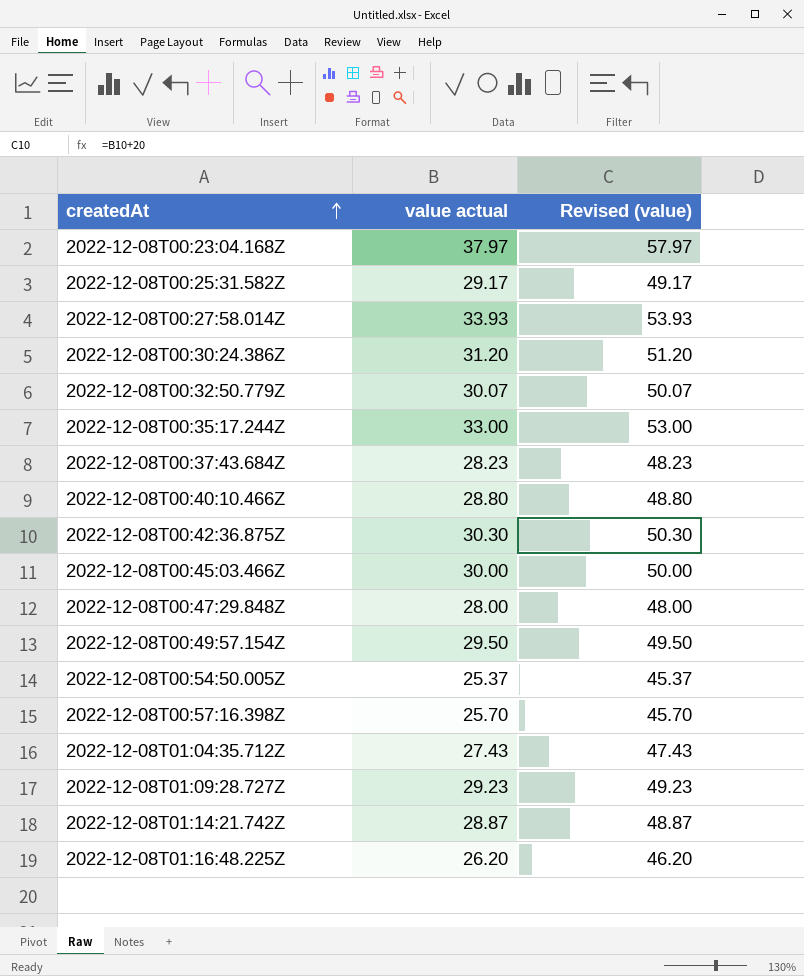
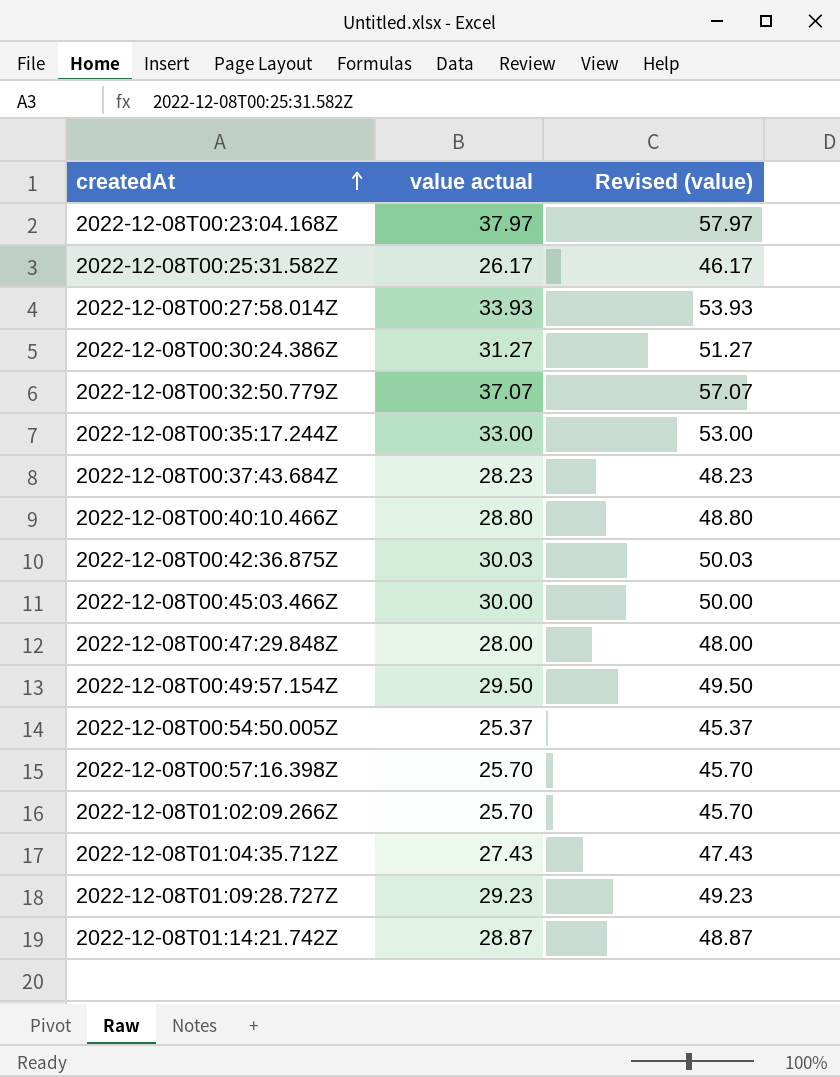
row 2022-12-08T01:16:48.225Z: 26.20 | 46.20 -> none
2022-12-08T00:25:31.582Z | value actual: 29.17 -> 26.17
2022-12-08T00:25:31.582Z | Revised (value): 49.17 -> 46.17
2022-12-08T00:30:24.386Z | value actual: 31.20 -> 31.27
2022-12-08T00:30:24.386Z | Revised (value): 51.20 -> 51.27
2022-12-08T00:32:50.779Z | value actual: 30.07 -> 37.07
2022-12-08T00:32:50.779Z | Revised (value): 50.07 -> 57.07
2022-12-08T00:42:36.875Z | value actual: 30.30 -> 30.03
2022-12-08T00:42:36.875Z | Revised (value): 50.30 -> 50.03
row 2022-12-08T01:02:09.266Z: none -> 25.70 | 45.70

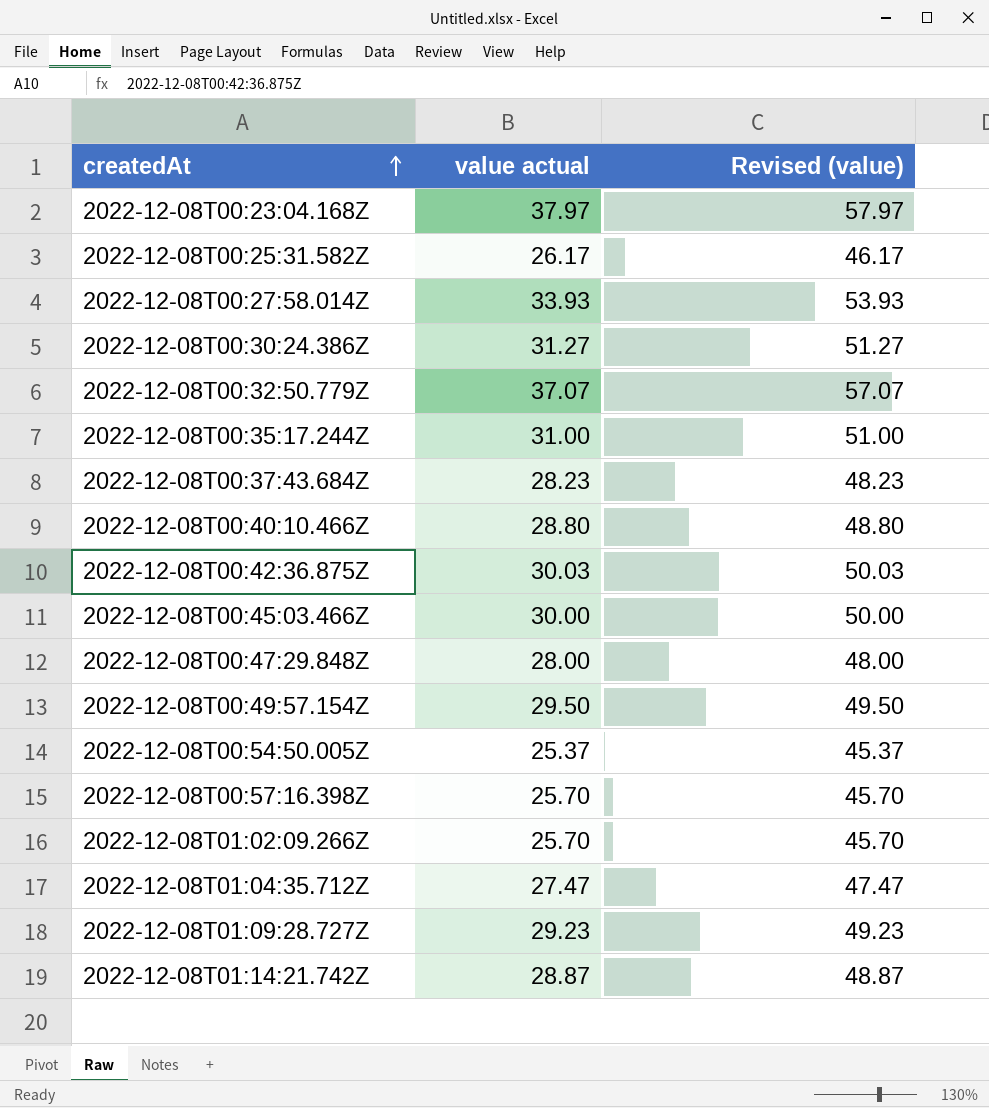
2022-12-08T00:35:17.244Z | value actual: 33.00 -> 31.00
2022-12-08T00:35:17.244Z | Revised (value): 53.00 -> 51.00
2022-12-08T01:04:35.712Z | value actual: 27.43 -> 27.47
2022-12-08T01:04:35.712Z | Revised (value): 47.43 -> 47.47

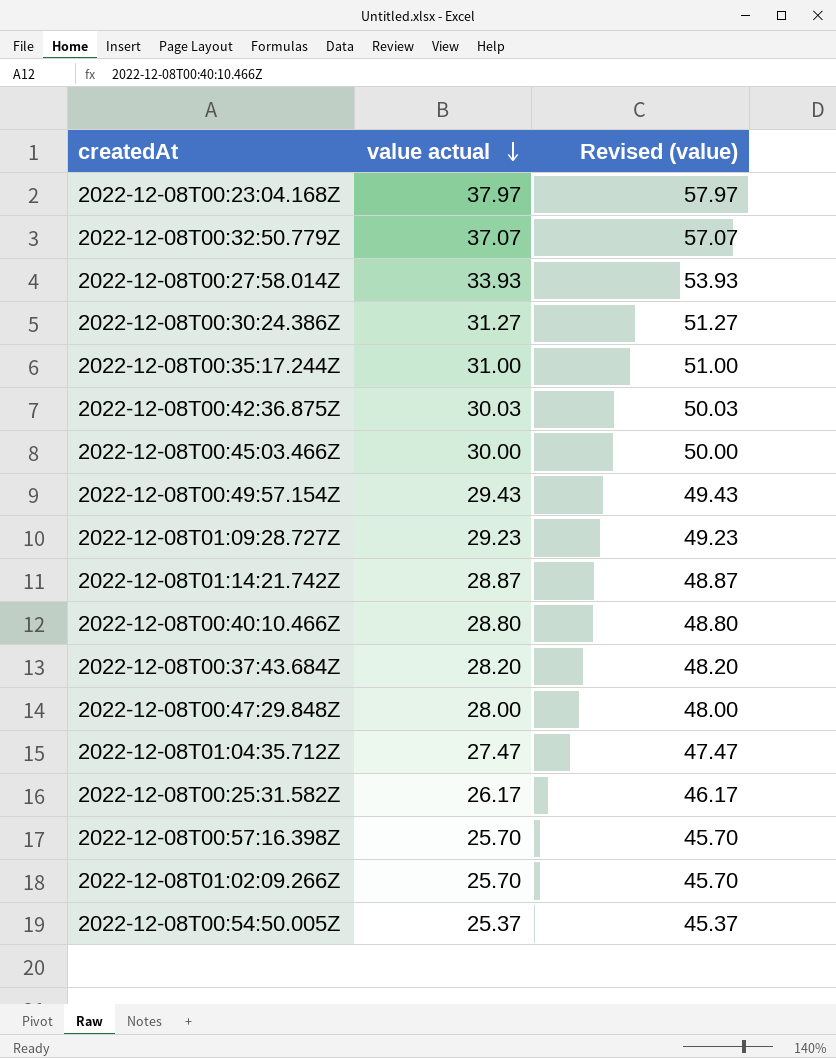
row order: createdAt ascending -> value actual descending
2022-12-08T00:49:57.154Z | value actual: 29.50 -> 29.43
2022-12-08T00:49:57.154Z | Revised (value): 49.50 -> 49.43
2022-12-08T00:37:43.684Z | value actual: 28.23 -> 28.20
2022-12-08T00:37:43.684Z | Revised (value): 48.23 -> 48.20

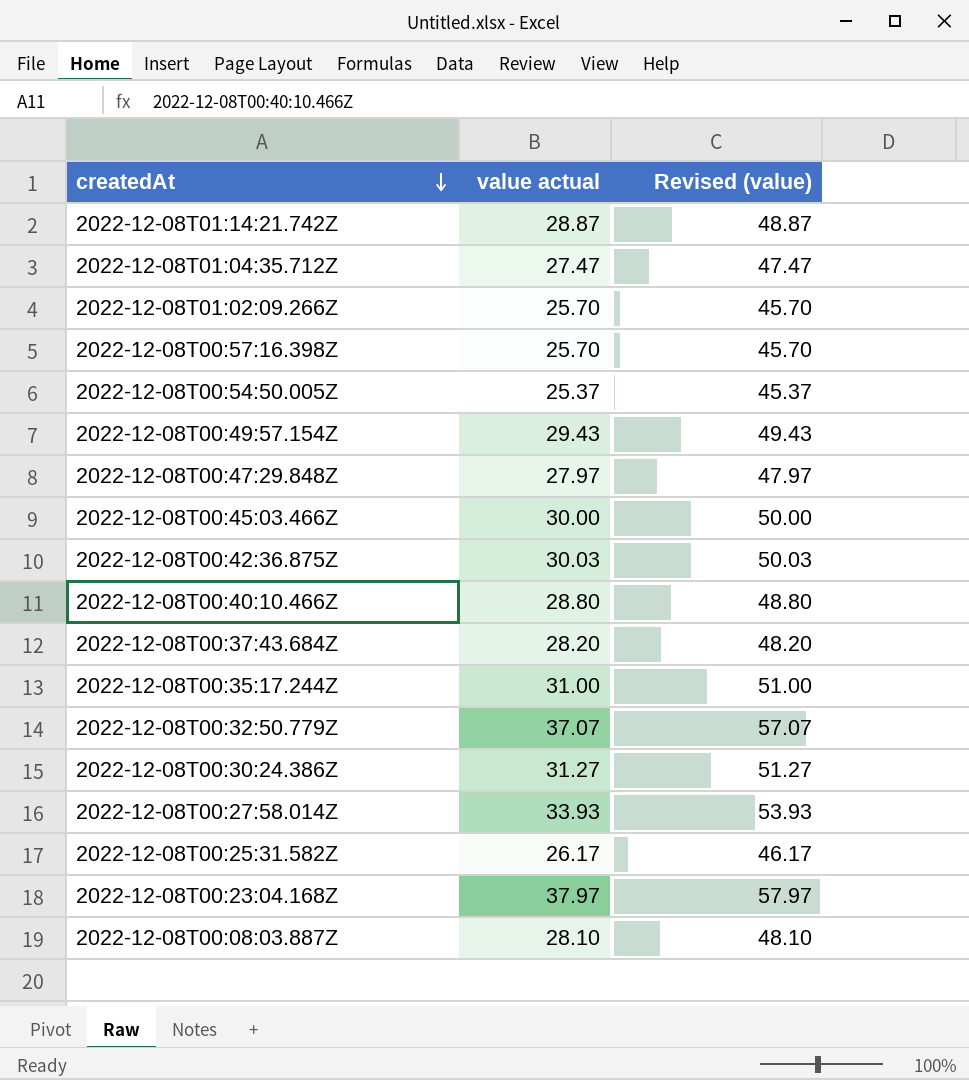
row order: value actual descending -> createdAt descending
row 2022-12-08T01:09:28.727Z: 29.23 | 49.23 -> none
2022-12-08T00:47:29.848Z | value actual: 28.00 -> 27.97
2022-12-08T00:47:29.848Z | Revised (value): 48.00 -> 47.97
row 2022-12-08T00:08:03.887Z: none -> 28.10 | 48.10

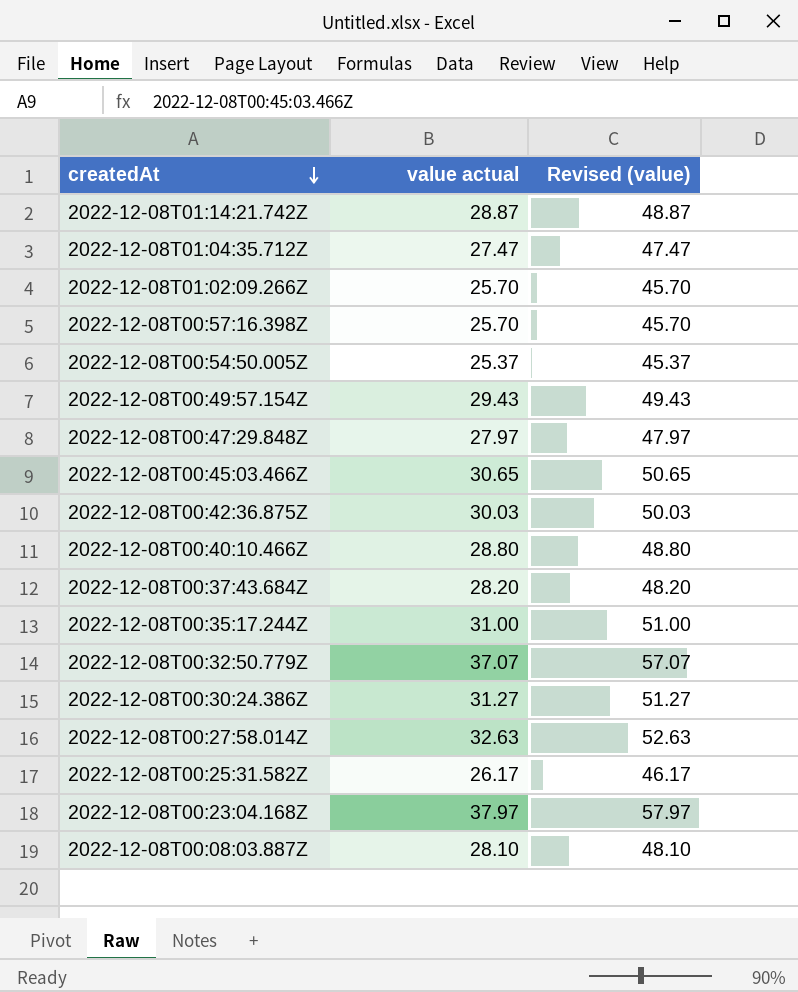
2022-12-08T00:45:03.466Z | value actual: 30.00 -> 30.65
2022-12-08T00:45:03.466Z | Revised (value): 50.00 -> 50.65
2022-12-08T00:27:58.014Z | value actual: 33.93 -> 32.63
2022-12-08T00:27:58.014Z | Revised (value): 53.93 -> 52.63

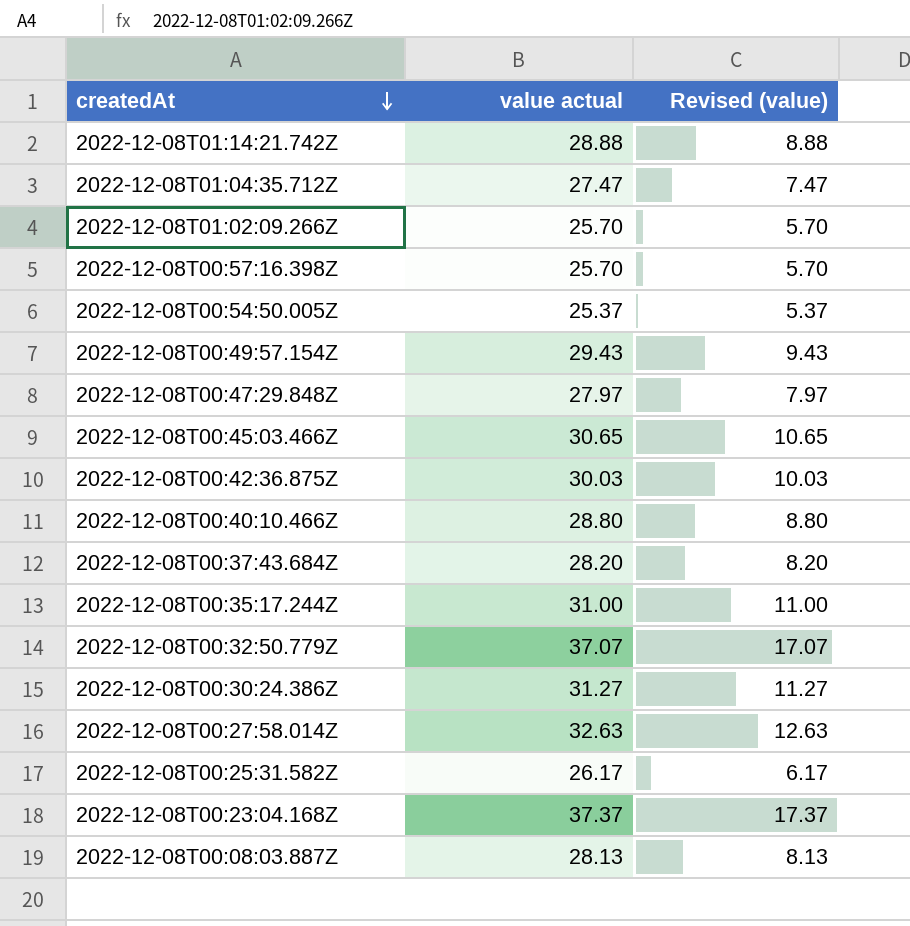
column Revised (value) | formula: [value actual] + 20 -> [value actual] - 20
2022-12-08T01:14:21.742Z | value actual: 28.87 -> 28.88
2022-12-08T00:23:04.168Z | value actual: 37.97 -> 37.37
2022-12-08T00:08:03.887Z | value actual: 28.10 -> 28.13

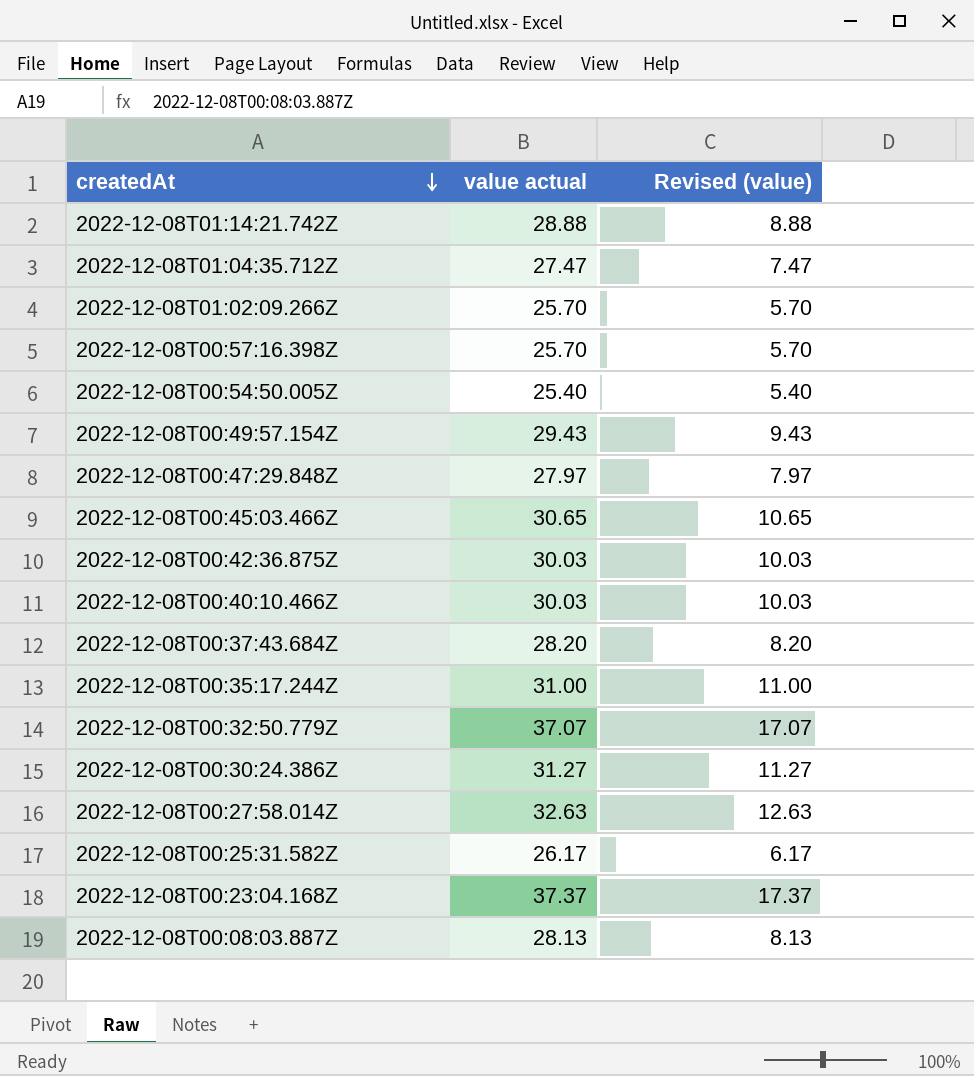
2022-12-08T00:54:50.005Z | value actual: 25.37 -> 25.40
2022-12-08T00:54:50.005Z | Revised (value): 5.37 -> 5.40
2022-12-08T00:40:10.466Z | value actual: 28.80 -> 30.03
2022-12-08T00:40:10.466Z | Revised (value): 8.80 -> 10.03

